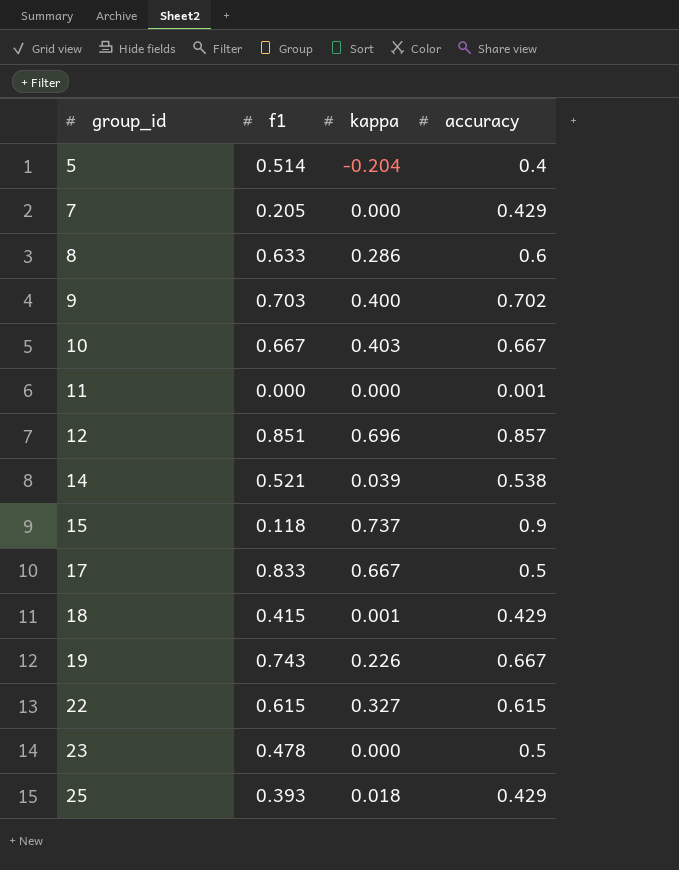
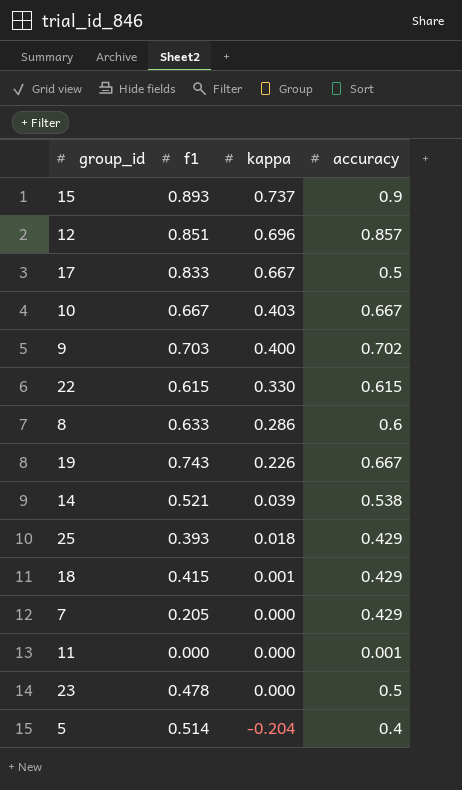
row order: group_id ascending -> kappa descending
15 | f1: 0.118 -> 0.893
22 | kappa: 0.327 -> 0.330

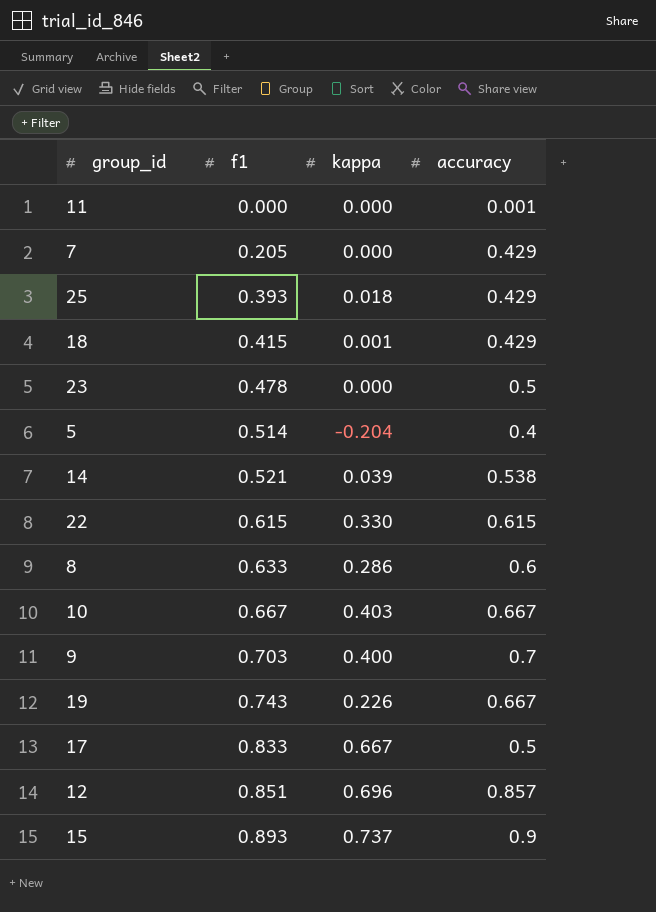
row order: kappa descending -> f1 ascending
9 | accuracy: 0.702 -> 0.7

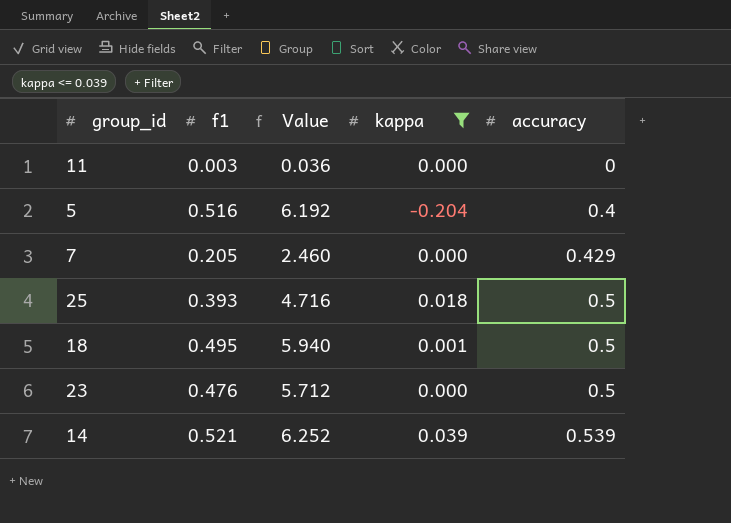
filter: none -> kappa <= 0.039
row order: f1 ascending -> accuracy ascending
column Value | formula: none -> [f1] * 12
11 | f1: 0.000 -> 0.003
11 | accuracy: 0.001 -> 0
5 | f1: 0.514 -> 0.516
25 | accuracy: 0.429 -> 0.5
18 | f1: 0.415 -> 0.495
18 | accuracy: 0.429 -> 0.5
23 | f1: 0.478 -> 0.476
14 | accuracy: 0.538 -> 0.539

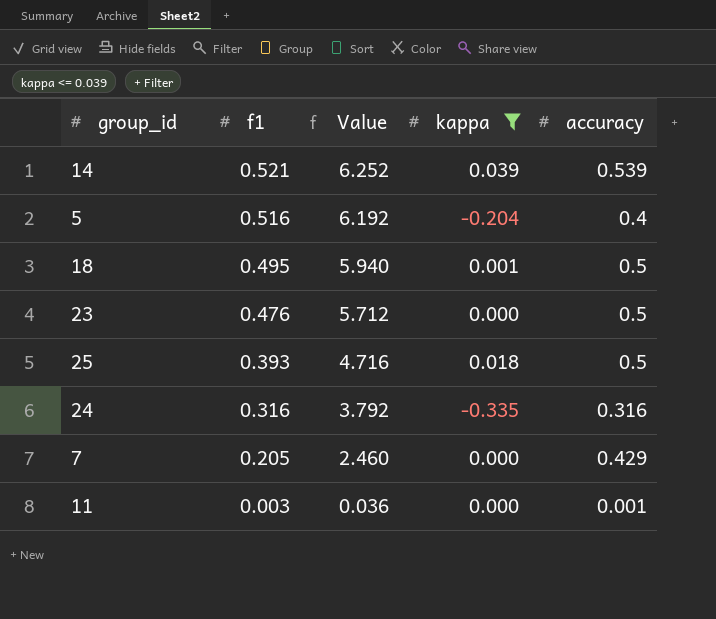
row order: accuracy ascending -> f1 descending
row 24: none -> 0.316 | 3.792 | -0.335 | 0.316
11 | accuracy: 0 -> 0.001

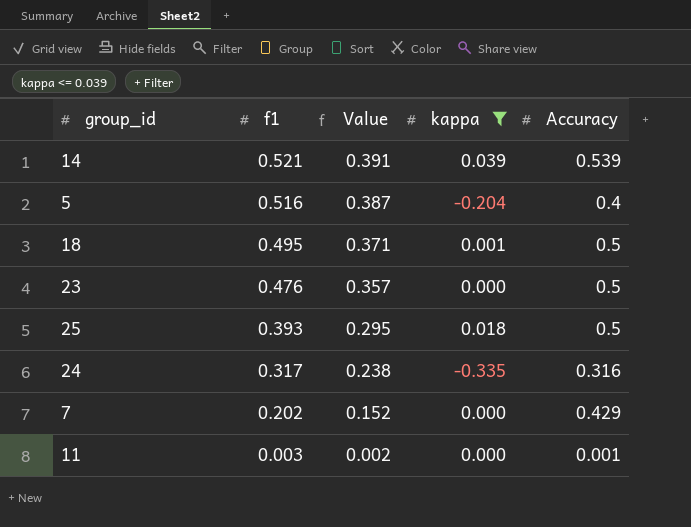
column Value | formula: [f1] * 12 -> [f1] * 0.75
column name: accuracy -> Accuracy
24 | f1: 0.316 -> 0.317
7 | f1: 0.205 -> 0.202

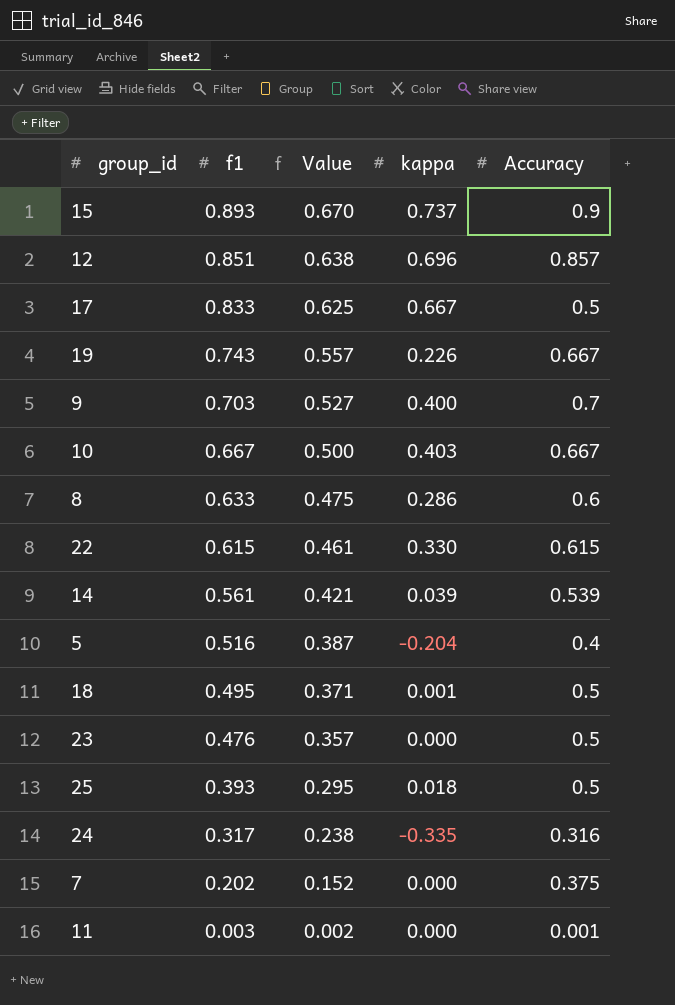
filter: kappa <= 0.039 -> none
14 | f1: 0.521 -> 0.561
14 | Value: 0.391 -> 0.421
7 | Accuracy: 0.429 -> 0.375

